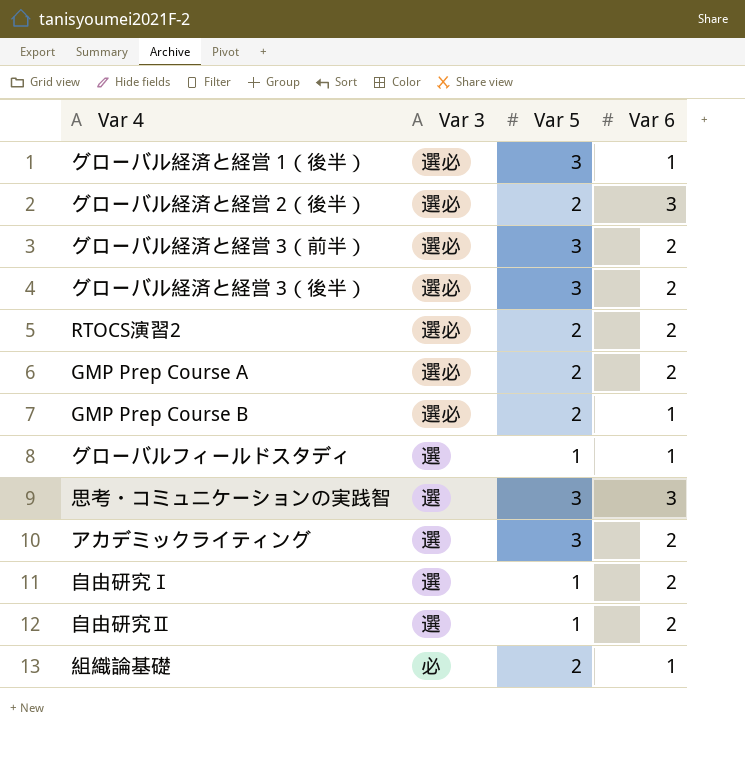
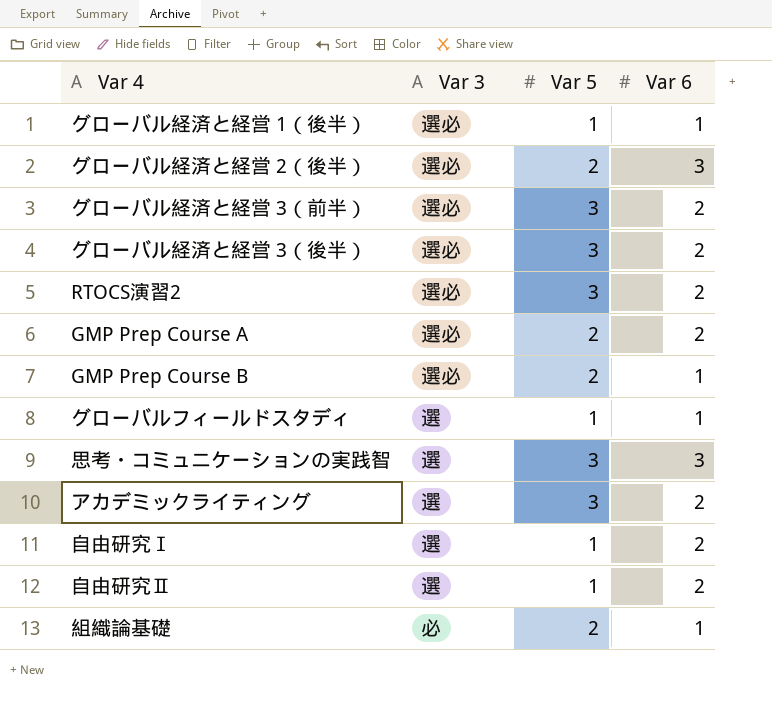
グローバル経済と経営 1（後半） | Var 5: 3 -> 1
RTOCS演習2 | Var 5: 2 -> 3

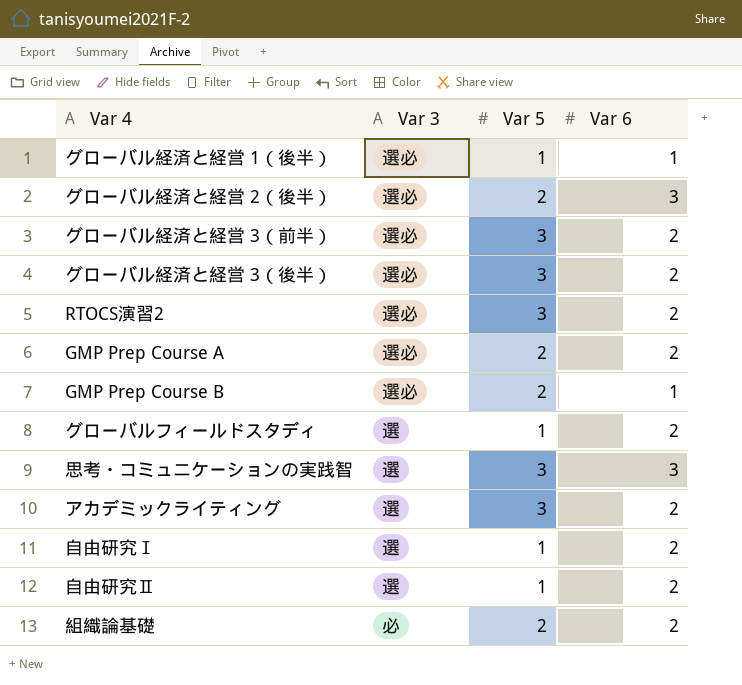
グローバルフィールドスタディ | Var 6: 1 -> 2
組織論基礎 | Var 6: 1 -> 2

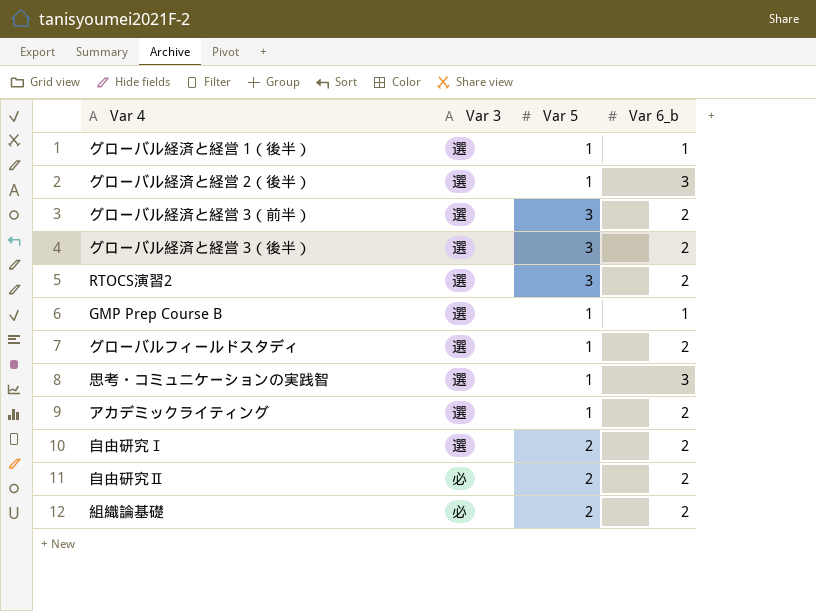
column name: Var 6 -> Var 6_b
row GMP Prep Course A: 選必 | 2 | 2 -> none
グローバル経済と経営 1（後半） | Var 3: 選必 -> 選
グローバル経済と経営 2（後半） | Var 3: 選必 -> 選
グローバル経済と経営 2（後半） | Var 5: 2 -> 1
グローバル経済と経営 3（前半） | Var 3: 選必 -> 選
グローバル経済と経営 3（後半） | Var 3: 選必 -> 選
RTOCS演習2 | Var 3: 選必 -> 選
GMP Prep Course B | Var 3: 選必 -> 選
GMP Prep Course B | Var 5: 2 -> 1
思考・コミュニケーションの実践智 | Var 5: 3 -> 1
アカデミックライティング | Var 5: 3 -> 1
自由研究Ⅰ | Var 5: 1 -> 2
自由研究Ⅱ | Var 3: 選 -> 必
自由研究Ⅱ | Var 5: 1 -> 2

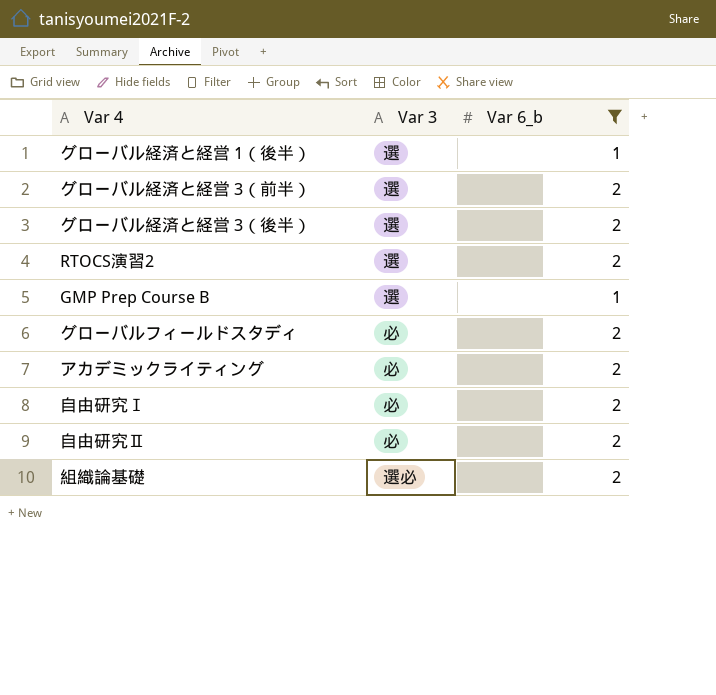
filter: none -> Var 6_b != 3
column Var 5 | position: 3 -> none
グローバルフィールドスタディ | Var 3: 選 -> 必
アカデミックライティング | Var 3: 選 -> 必
自由研究Ⅰ | Var 3: 選 -> 必
組織論基礎 | Var 3: 必 -> 選必

